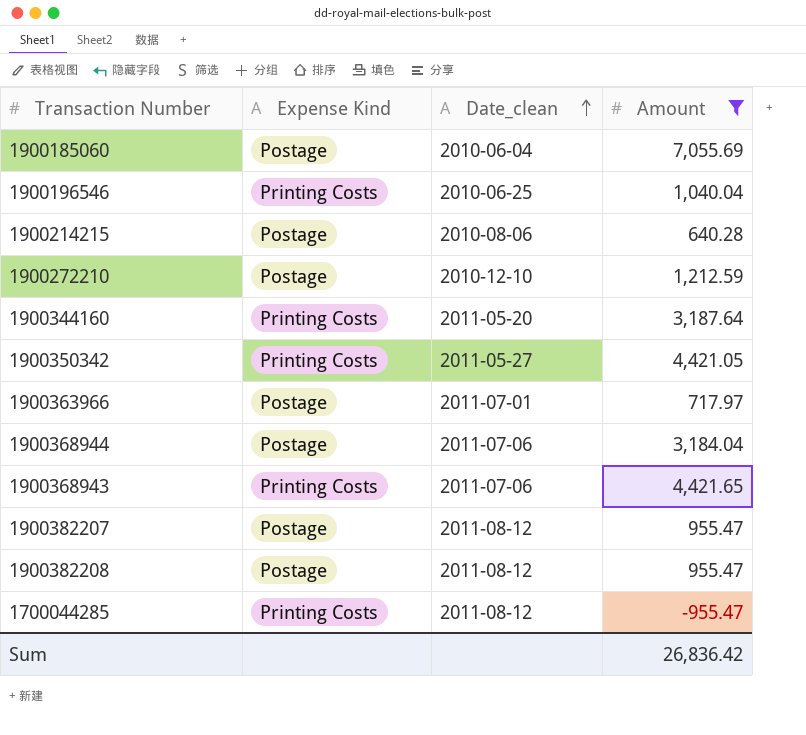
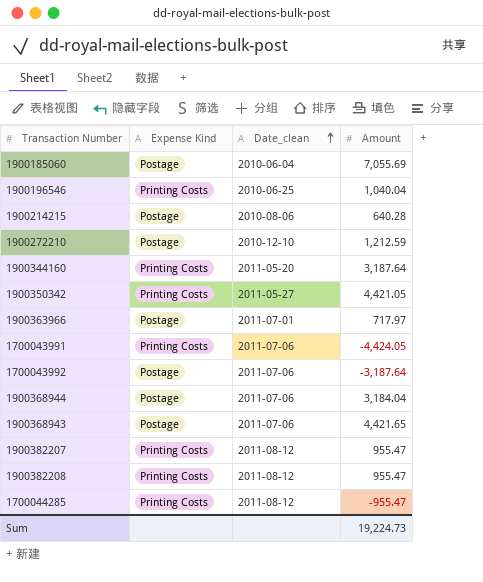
filter: Amount >= -955.47 -> none
1900368943 | Expense Kind: Printing Costs -> Postage
1900382207 | Expense Kind: Postage -> Printing Costs
1900382208 | Expense Kind: Postage -> Printing Costs
Sum | Amount: 26,836.42 -> 19,224.73

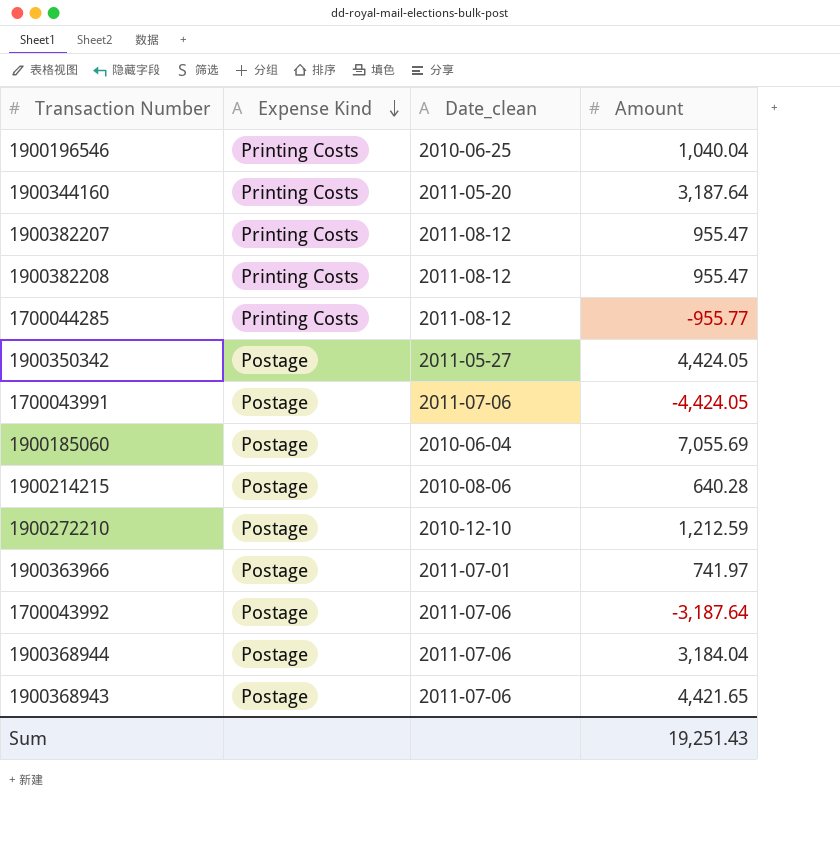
row order: Date_clean ascending -> Expense Kind descending
1700044285 | Amount: -955.47 -> -955.77
1900350342 | Expense Kind: Printing Costs -> Postage
1900350342 | Amount: 4,421.05 -> 4,424.05
1700043991 | Expense Kind: Printing Costs -> Postage
1900363966 | Amount: 717.97 -> 741.97
Sum | Amount: 19,224.73 -> 19,251.43

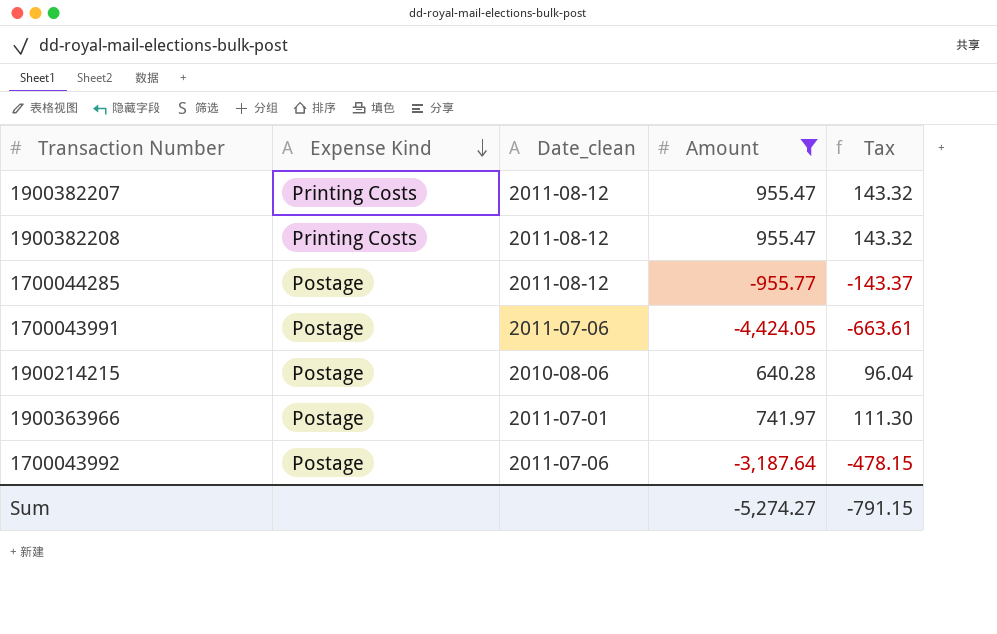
filter: none -> Amount <= 955.47
column Tax | formula: none -> [Amount] * 0.15
1700044285 | Expense Kind: Printing Costs -> Postage
Sum | Amount: 19,251.43 -> -5,274.27

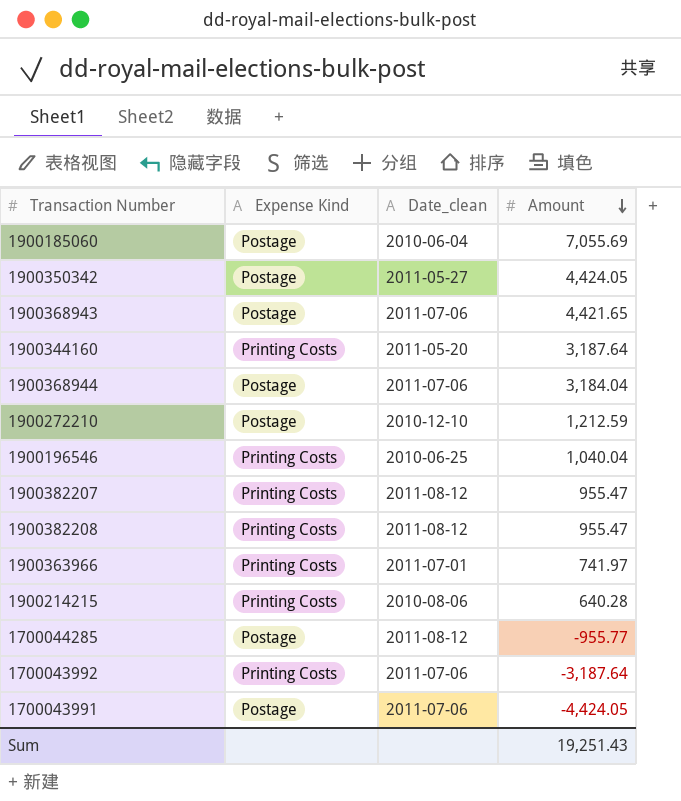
filter: Amount <= 955.47 -> none
row order: Expense Kind descending -> Amount descending
column Tax | formula: [Amount] * 0.15 -> none
1900363966 | Expense Kind: Postage -> Printing Costs
1900214215 | Expense Kind: Postage -> Printing Costs
1700043992 | Expense Kind: Postage -> Printing Costs
Sum | Amount: -5,274.27 -> 19,251.43

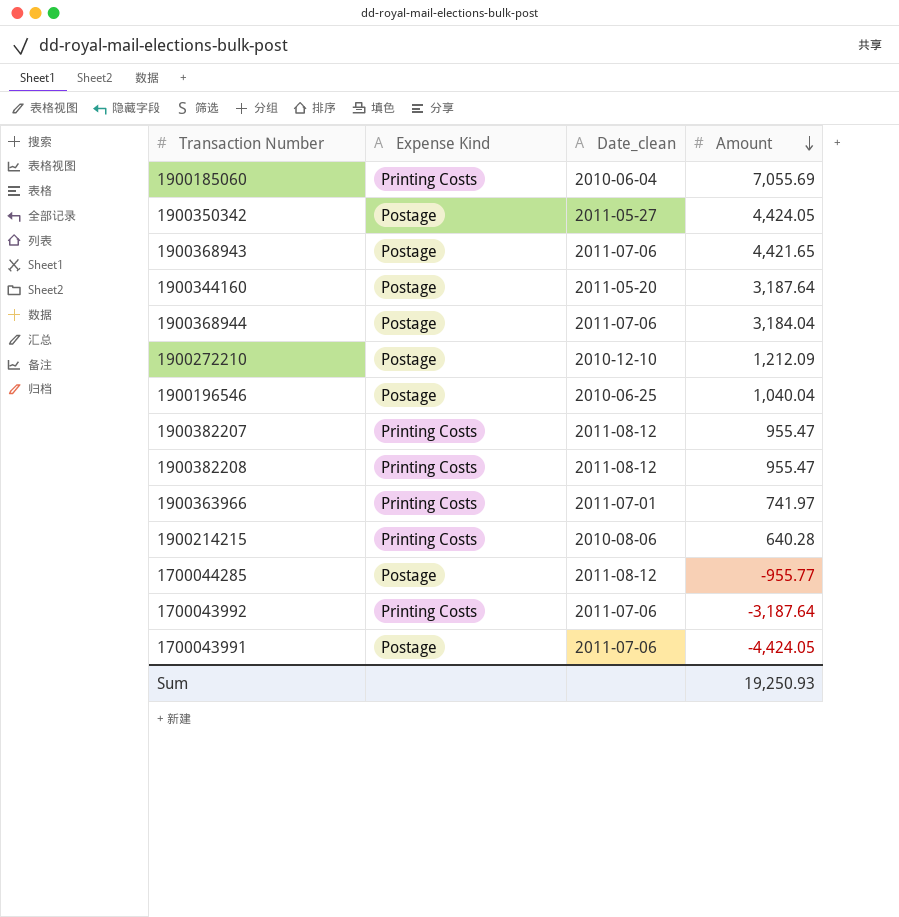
1900185060 | Expense Kind: Postage -> Printing Costs
1900344160 | Expense Kind: Printing Costs -> Postage
1900272210 | Amount: 1,212.59 -> 1,212.09
1900196546 | Expense Kind: Printing Costs -> Postage
Sum | Amount: 19,251.43 -> 19,250.93

